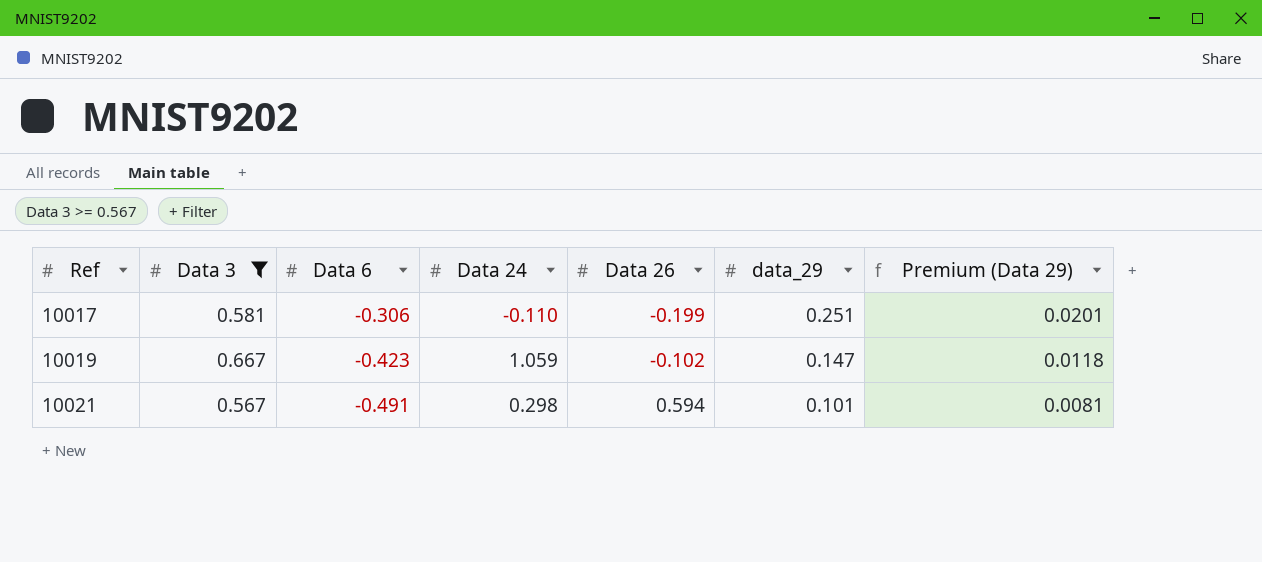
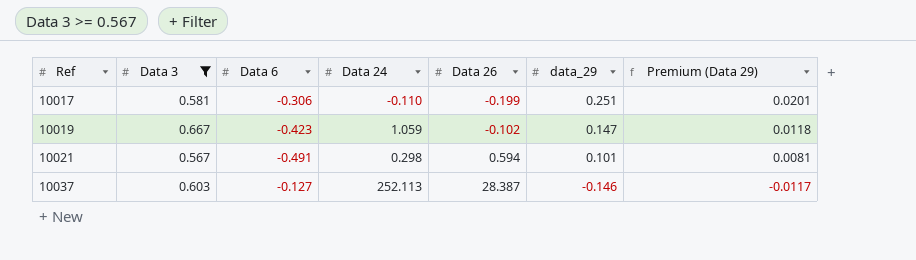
row 10037: none -> 0.603 | -0.127 | 252.113 | 28.387 | -0.146 | -0.0117

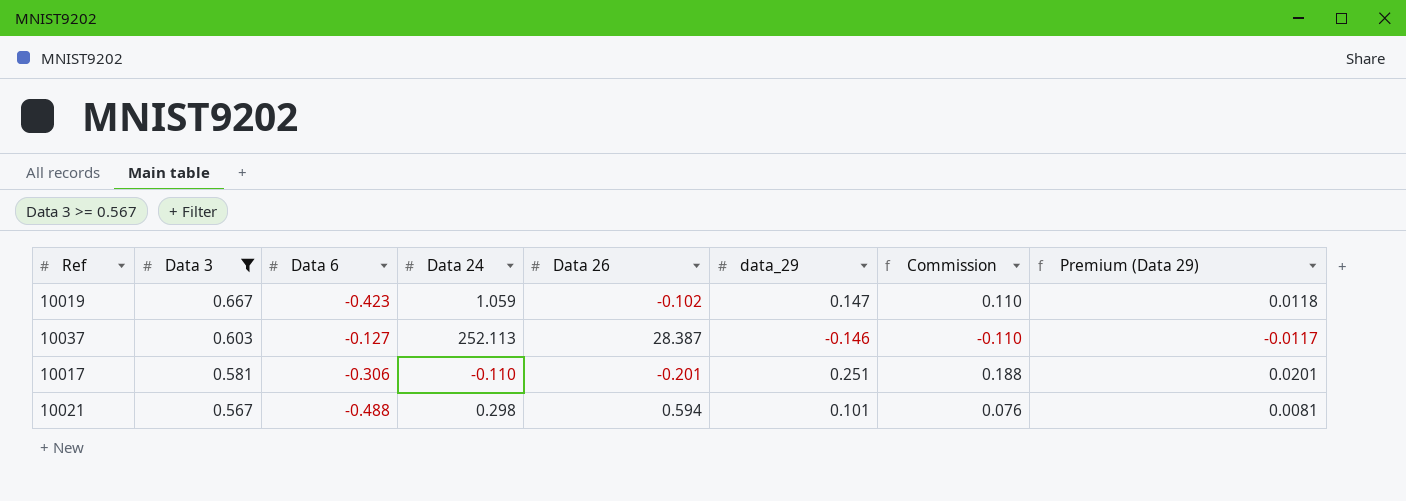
row order: Ref ascending -> Data 3 descending
column Commission | formula: none -> [data_29] * 0.75
10017 | Data 26: -0.199 -> -0.201
10021 | Data 6: -0.491 -> -0.488

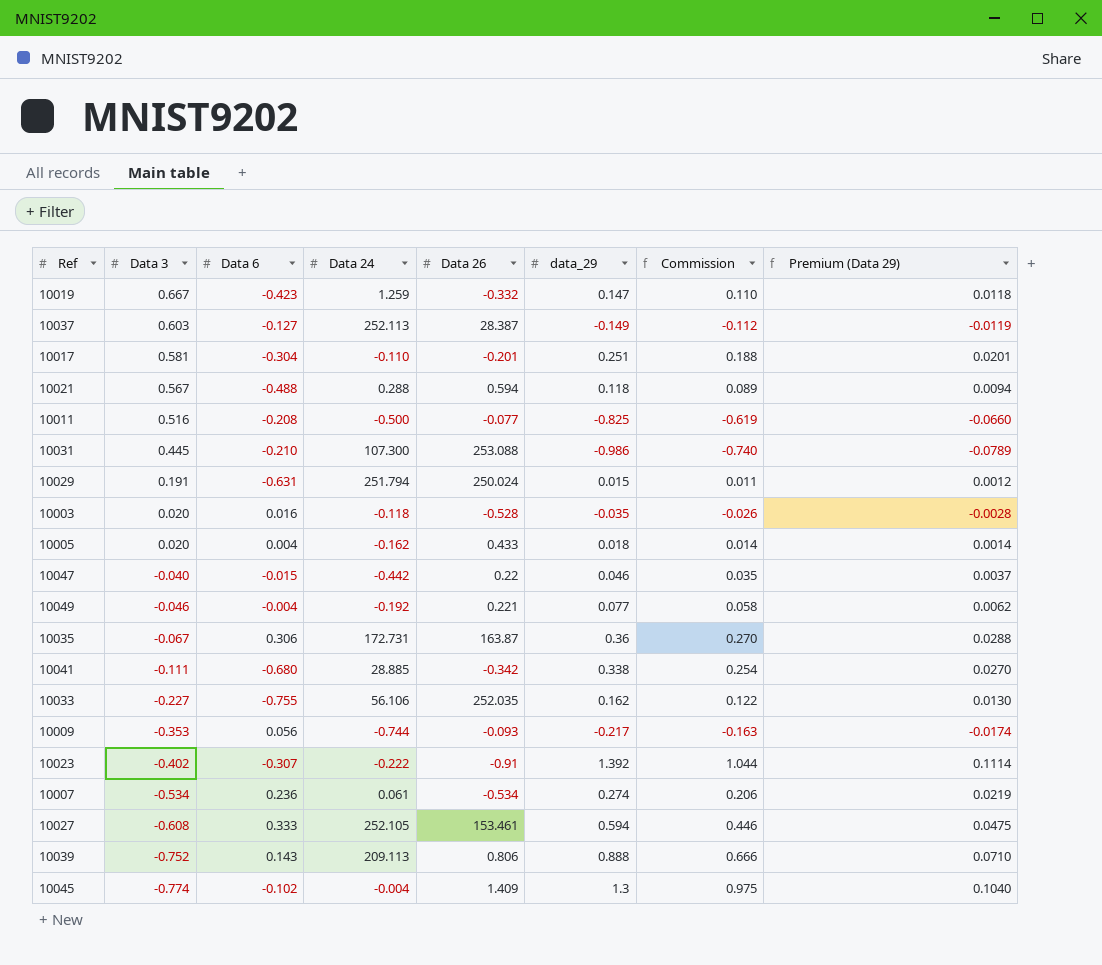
filter: Data 3 >= 0.567 -> none
10019 | Data 24: 1.059 -> 1.259
10019 | Data 26: -0.102 -> -0.332
10037 | data_29: -0.146 -> -0.149
10037 | Commission: -0.110 -> -0.112
10037 | Premium (Data 29): -0.0117 -> -0.0119
10017 | Data 6: -0.306 -> -0.304
10021 | Data 24: 0.298 -> 0.288
10021 | data_29: 0.101 -> 0.118
10021 | Commission: 0.076 -> 0.089
10021 | Premium (Data 29): 0.0081 -> 0.0094

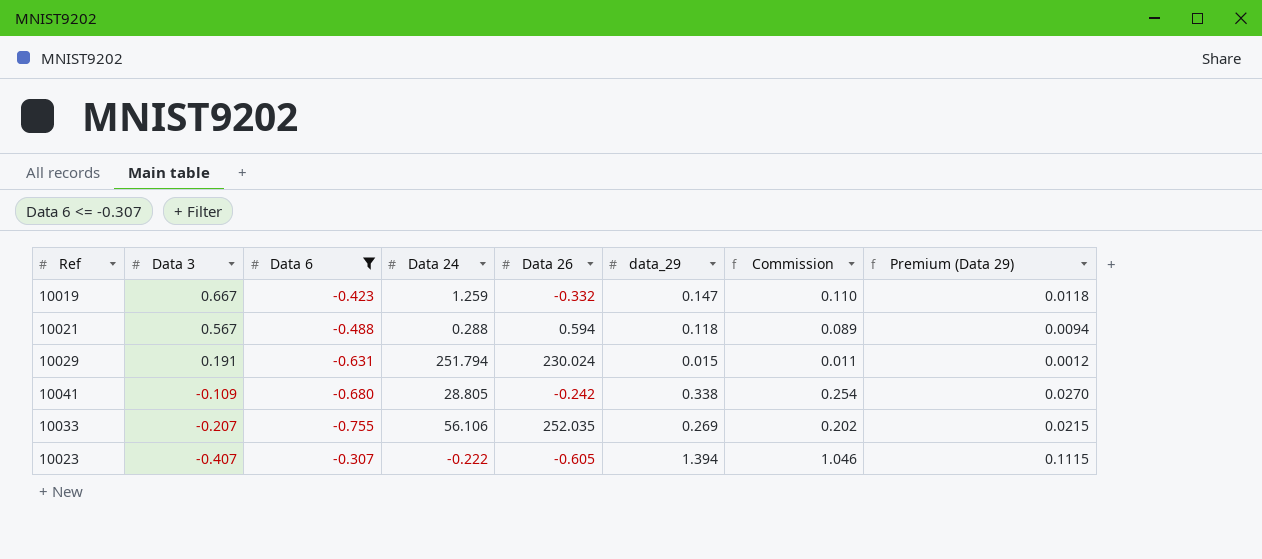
filter: none -> Data 6 <= -0.307
10029 | Data 26: 250.024 -> 230.024
10041 | Data 3: -0.111 -> -0.109
10041 | Data 24: 28.885 -> 28.805
10041 | Data 26: -0.342 -> -0.242
10033 | Data 3: -0.227 -> -0.207
10033 | data_29: 0.162 -> 0.269
10033 | Commission: 0.122 -> 0.202
10033 | Premium (Data 29): 0.0130 -> 0.0215
10023 | Data 3: -0.402 -> -0.407
10023 | Data 26: -0.91 -> -0.605
10023 | data_29: 1.392 -> 1.394
10023 | Commission: 1.044 -> 1.046
10023 | Premium (Data 29): 0.1114 -> 0.1115

